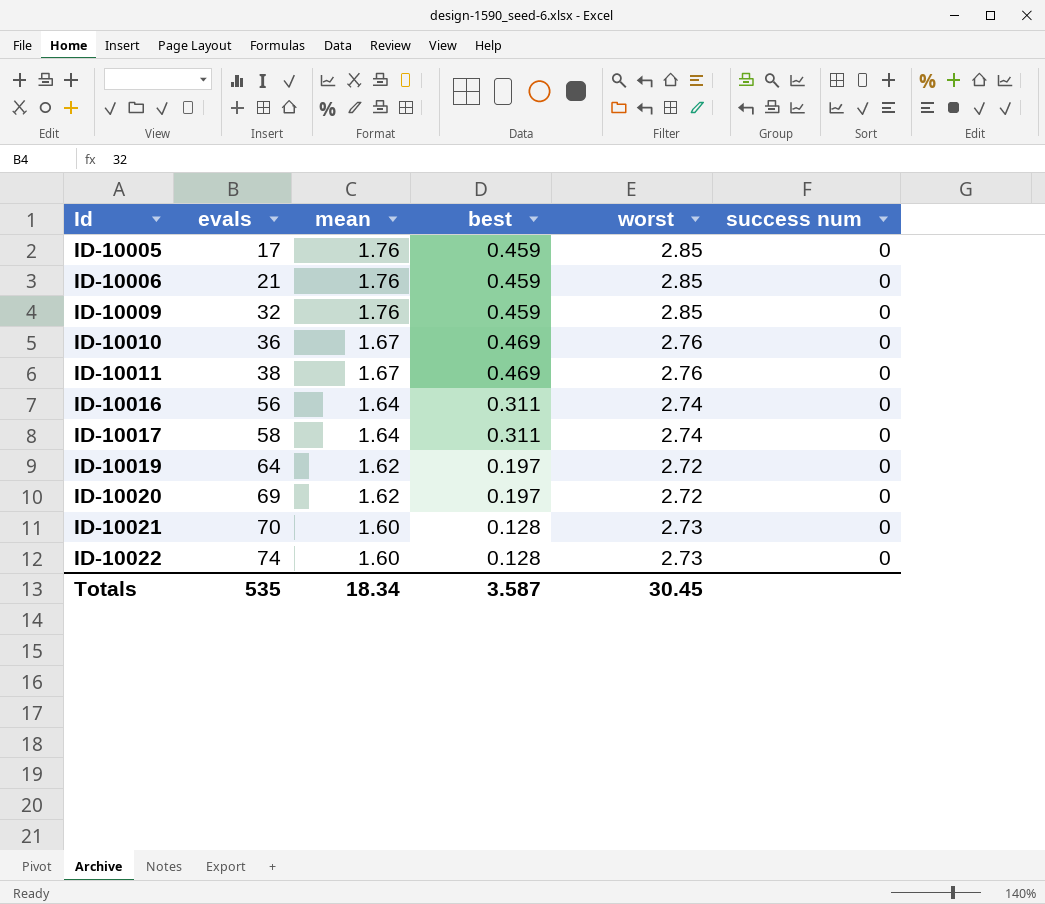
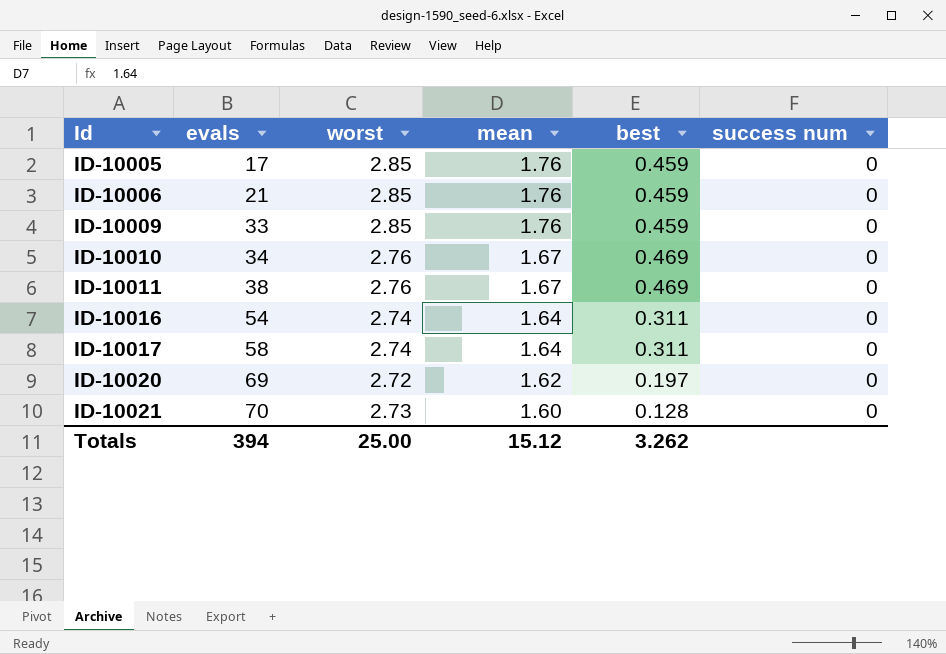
column worst | position: 5 -> 3
row ID-10019: 64 | 1.62 | 0.197 | 2.72 | 0 -> none
row ID-10022: 74 | 1.60 | 0.128 | 2.73 | 0 -> none
ID-10009 | evals: 32 -> 33
ID-10010 | evals: 36 -> 34
ID-10016 | evals: 56 -> 54
Totals | evals: 535 -> 394
Totals | worst: 30.45 -> 25.00
Totals | mean: 18.34 -> 15.12
Totals | best: 3.587 -> 3.262

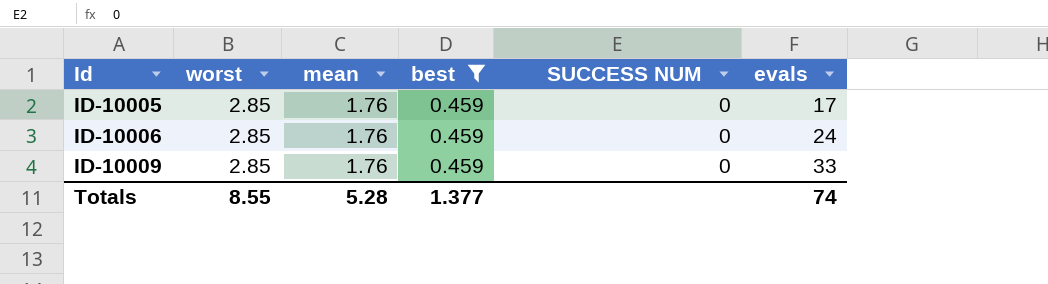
filter: none -> best = 0.459
column name: success num -> SUCCESS NUM
column evals | position: 2 -> 6
ID-10006 | evals: 21 -> 24
Totals | worst: 25.00 -> 8.55
Totals | mean: 15.12 -> 5.28
Totals | best: 3.262 -> 1.377
Totals | evals: 394 -> 74

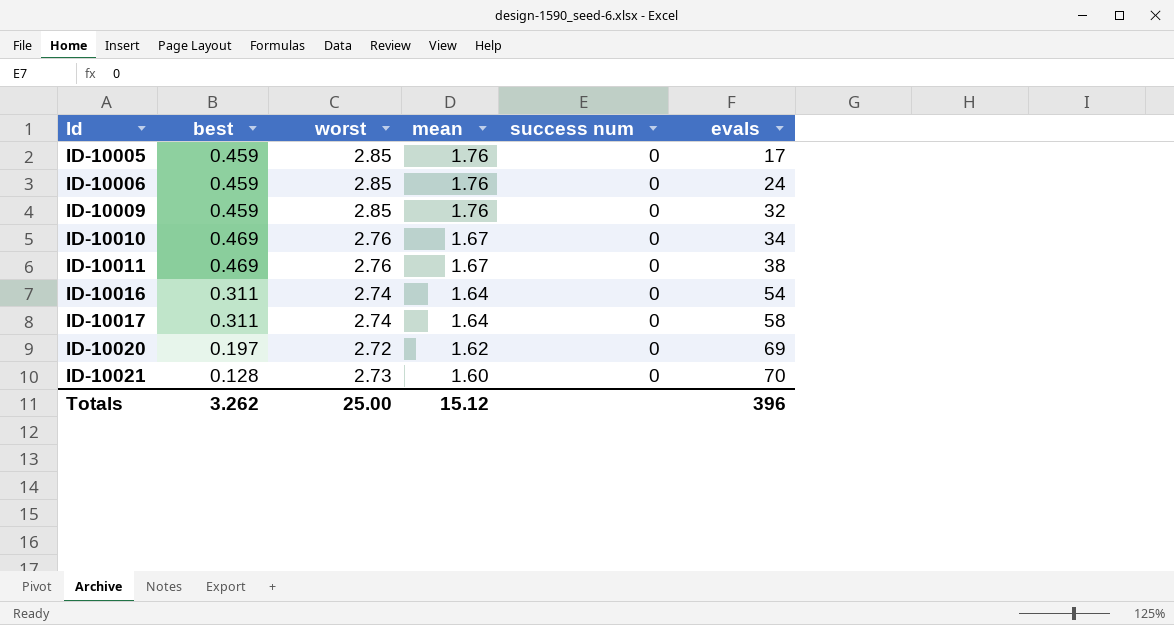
filter: best = 0.459 -> none
column best | position: 4 -> 2
column name: SUCCESS NUM -> success num
ID-10009 | evals: 33 -> 32
Totals | best: 1.377 -> 3.262
Totals | worst: 8.55 -> 25.00
Totals | mean: 5.28 -> 15.12
Totals | evals: 74 -> 396

